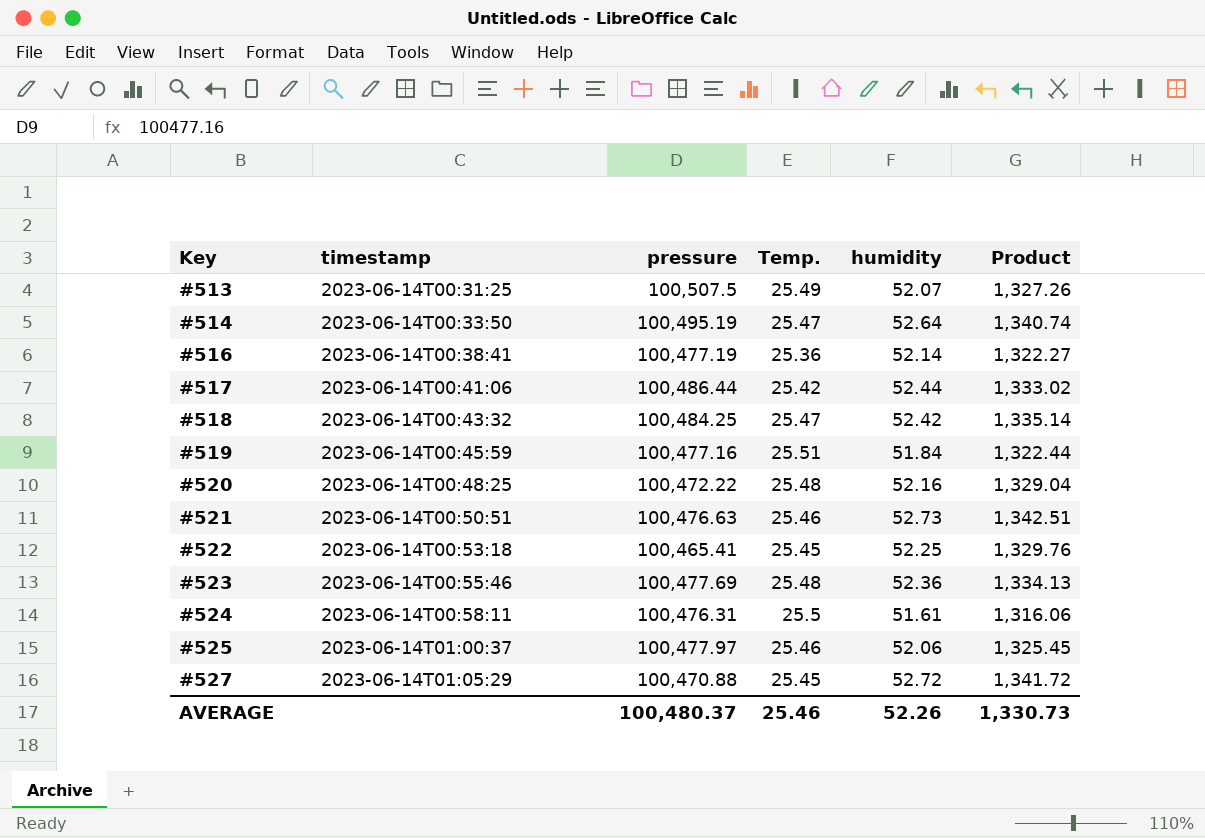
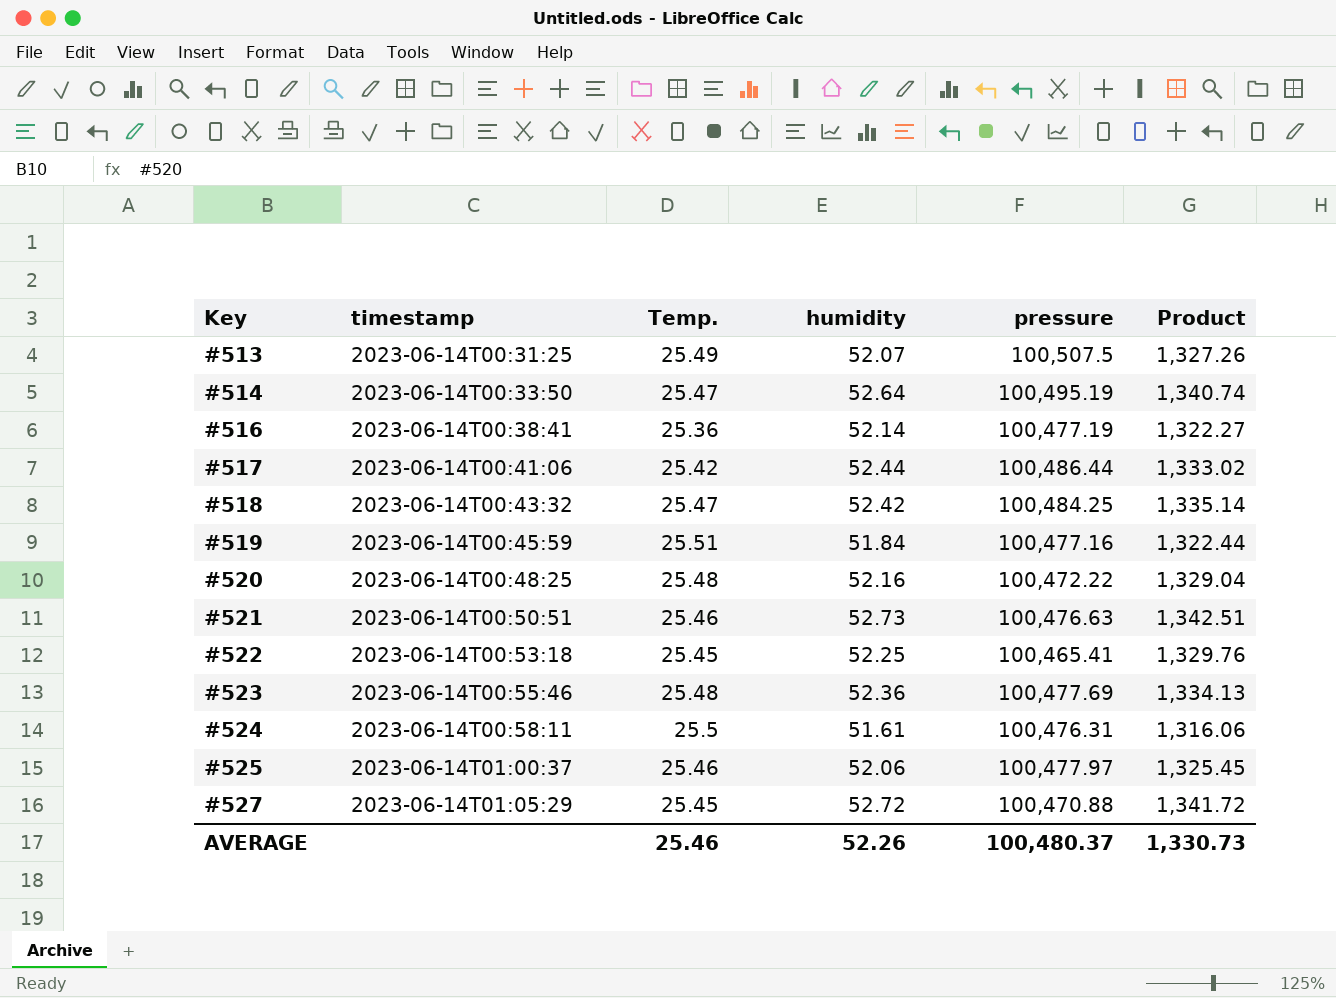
column pressure | position: 3 -> 5

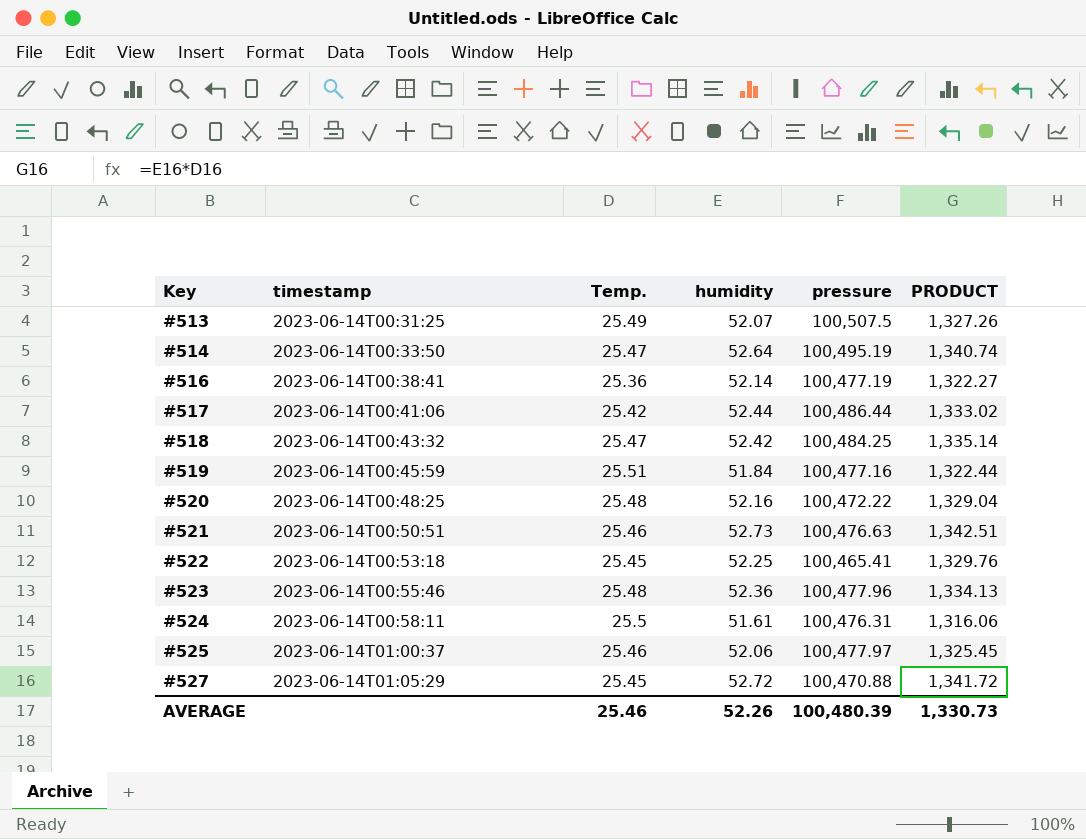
column name: Product -> PRODUCT
#523 | pressure: 100,477.69 -> 100,477.96
AVERAGE | pressure: 100,480.37 -> 100,480.39

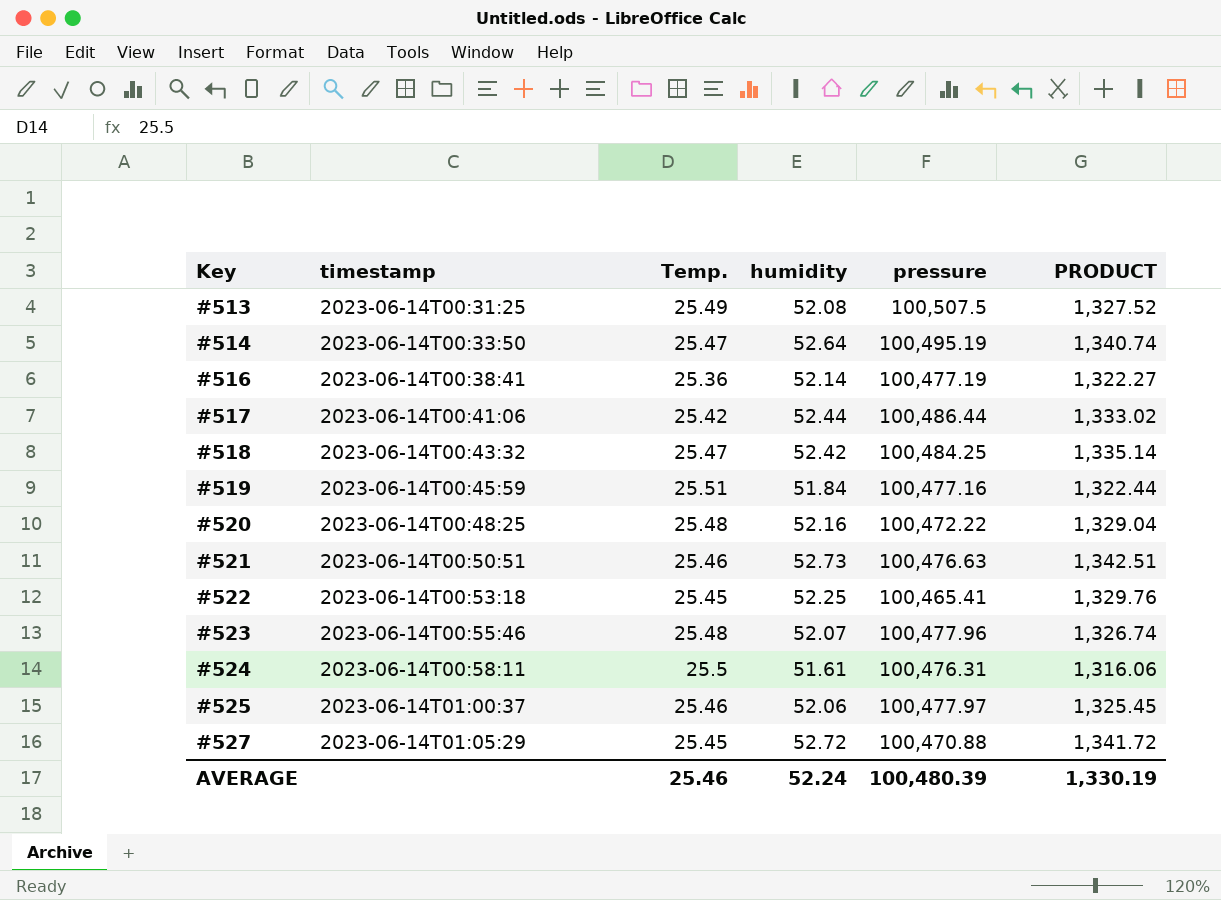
#513 | humidity: 52.07 -> 52.08
#513 | PRODUCT: 1,327.26 -> 1,327.52
#523 | humidity: 52.36 -> 52.07
#523 | PRODUCT: 1,334.13 -> 1,326.74
AVERAGE | humidity: 52.26 -> 52.24
AVERAGE | PRODUCT: 1,330.73 -> 1,330.19

